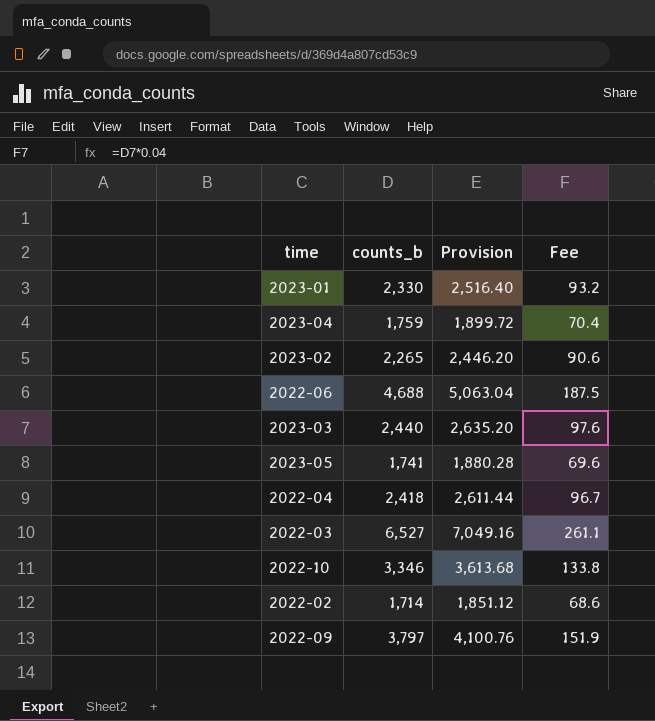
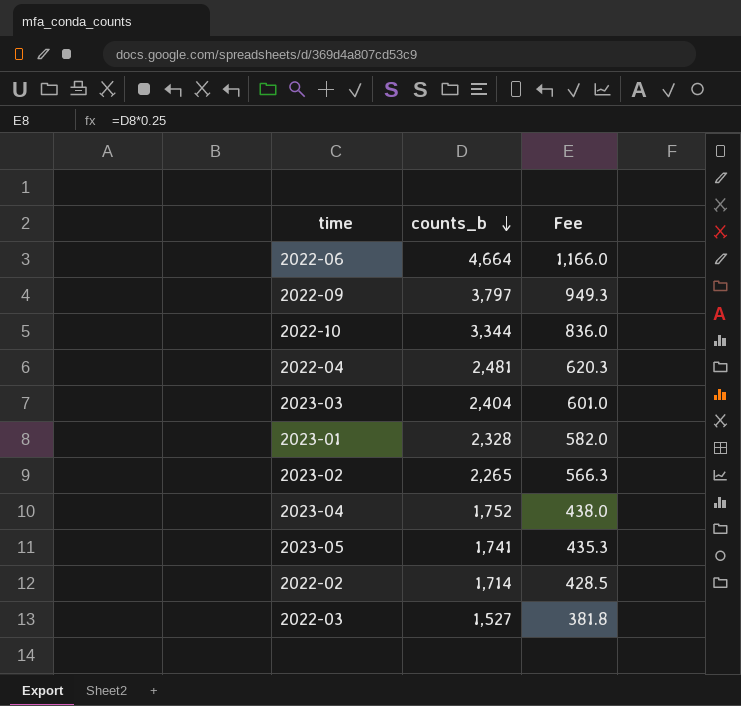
row order: none -> counts_b descending
column Provision | formula: [counts_b] * 1.08 -> none
column Fee | formula: [counts_b] * 0.04 -> [counts_b] * 0.25
2022-06 | counts_b: 4,688 -> 4,664
2022-10 | counts_b: 3,346 -> 3,344
2022-04 | counts_b: 2,418 -> 2,481
2023-03 | counts_b: 2,440 -> 2,404
2023-01 | counts_b: 2,330 -> 2,328
2023-04 | counts_b: 1,759 -> 1,752
2022-03 | counts_b: 6,527 -> 1,527

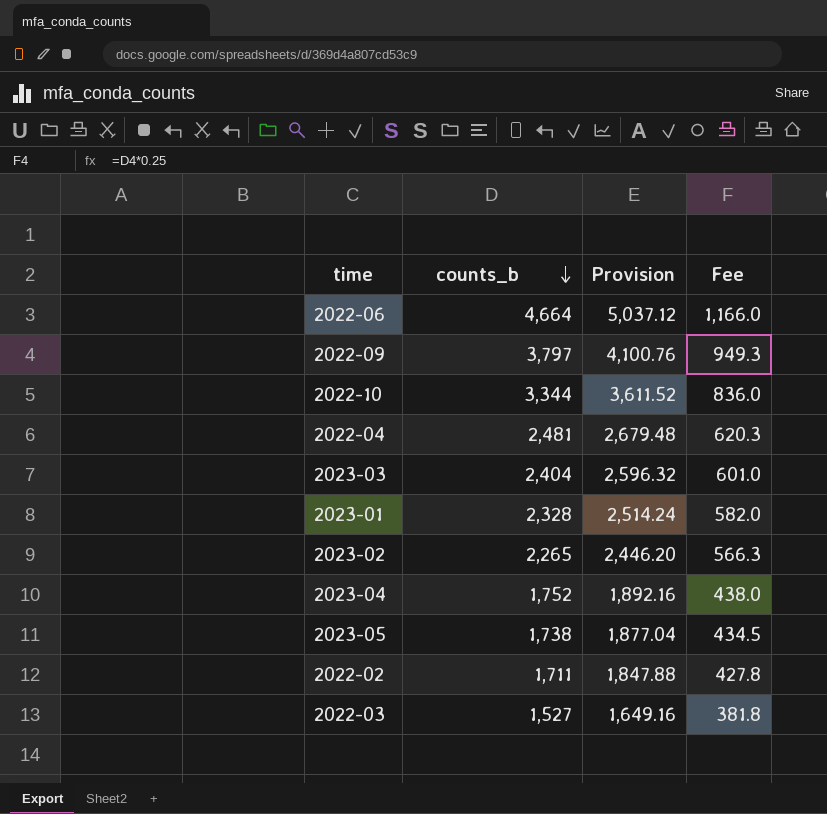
column Provision | formula: none -> [counts_b] * 1.08
2023-05 | counts_b: 1,741 -> 1,738
2023-05 | Fee: 435.3 -> 434.5
2022-02 | counts_b: 1,714 -> 1,711
2022-02 | Fee: 428.5 -> 427.8

